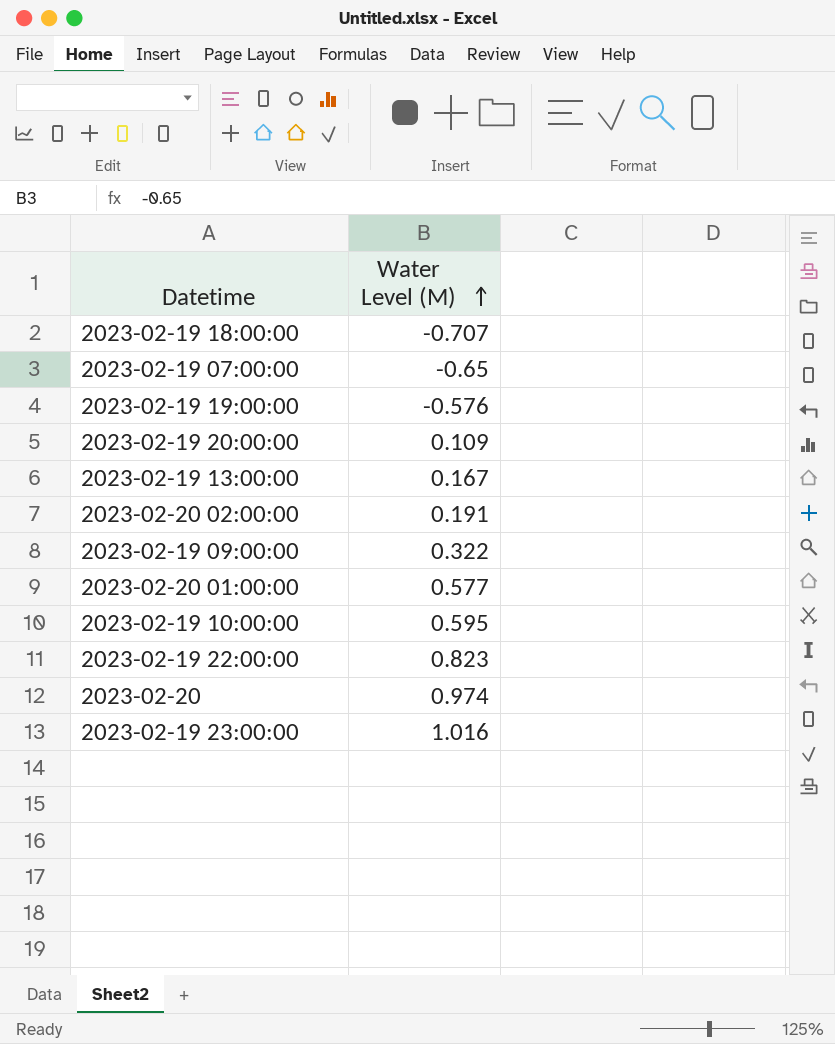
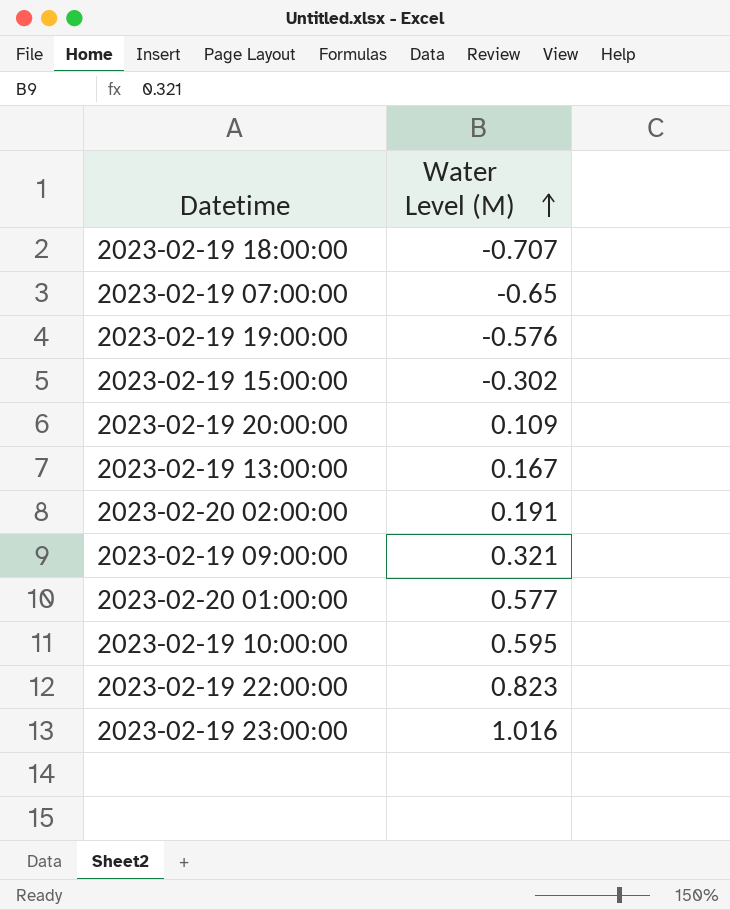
row 2023-02-20: 0.974 -> none
row 2023-02-19 15:00:00: none -> -0.302
2023-02-19 09:00:00 | Water Level (M): 0.322 -> 0.321

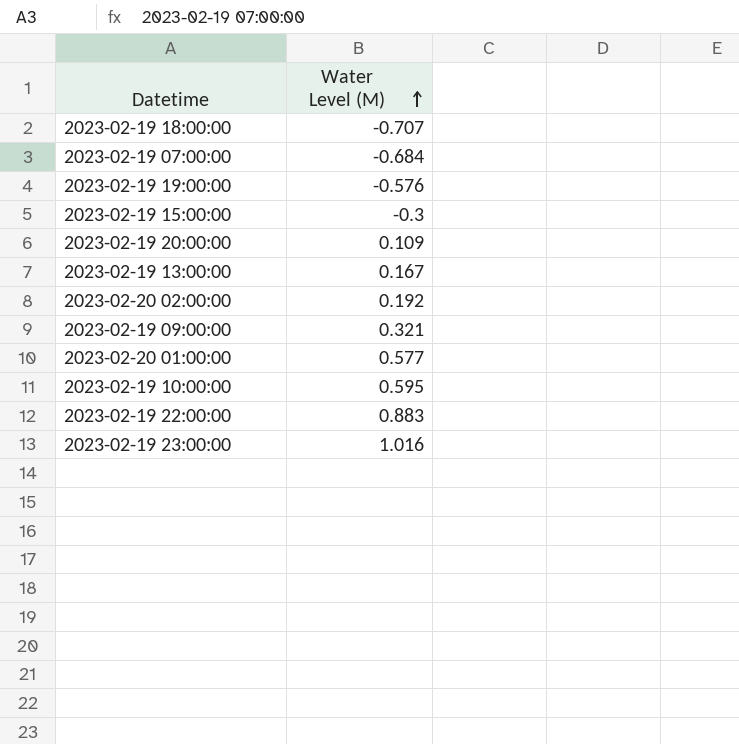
2023-02-19 07:00:00 | Water Level (M): -0.65 -> -0.684
2023-02-19 15:00:00 | Water Level (M): -0.302 -> -0.3
2023-02-20 02:00:00 | Water Level (M): 0.191 -> 0.192
2023-02-19 22:00:00 | Water Level (M): 0.823 -> 0.883

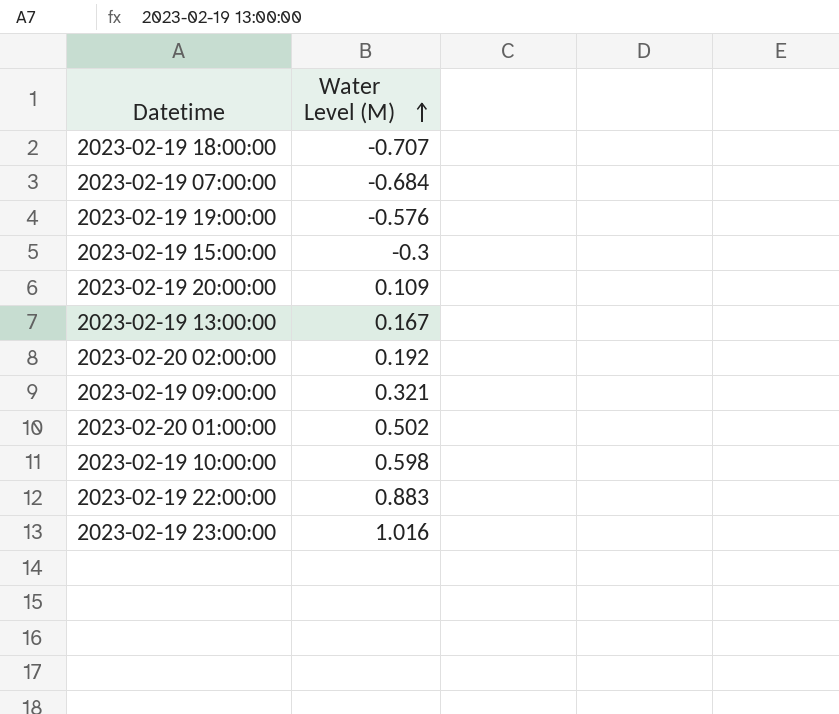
2023-02-20 01:00:00 | Water Level (M): 0.577 -> 0.502
2023-02-19 10:00:00 | Water Level (M): 0.595 -> 0.598

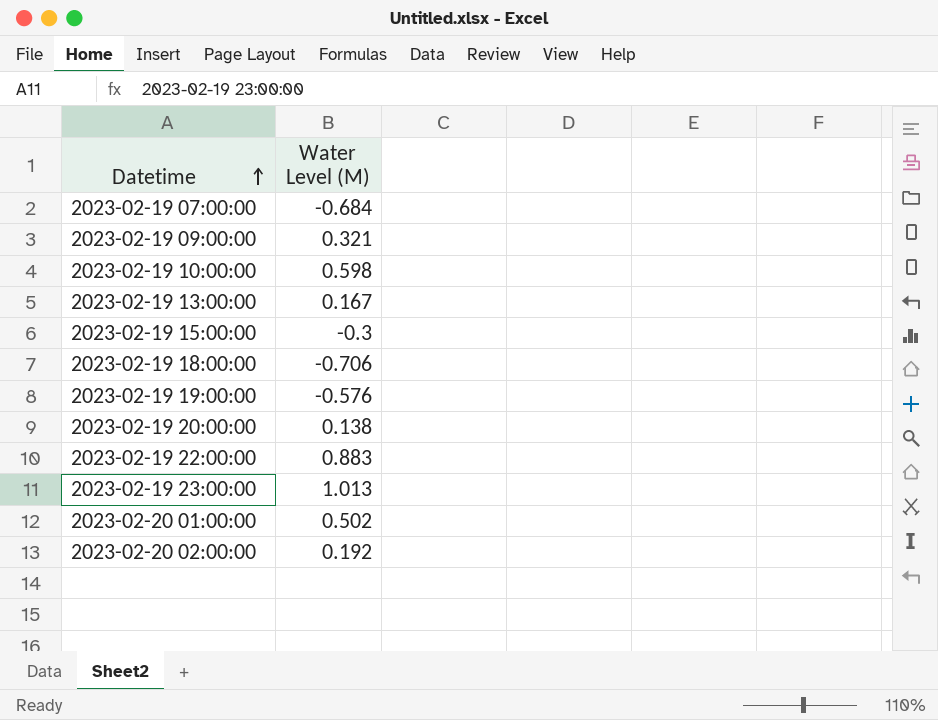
row order: Water Level (M) ascending -> Datetime ascending
2023-02-19 18:00:00 | Water Level (M): -0.707 -> -0.706
2023-02-19 20:00:00 | Water Level (M): 0.109 -> 0.138
2023-02-19 23:00:00 | Water Level (M): 1.016 -> 1.013

